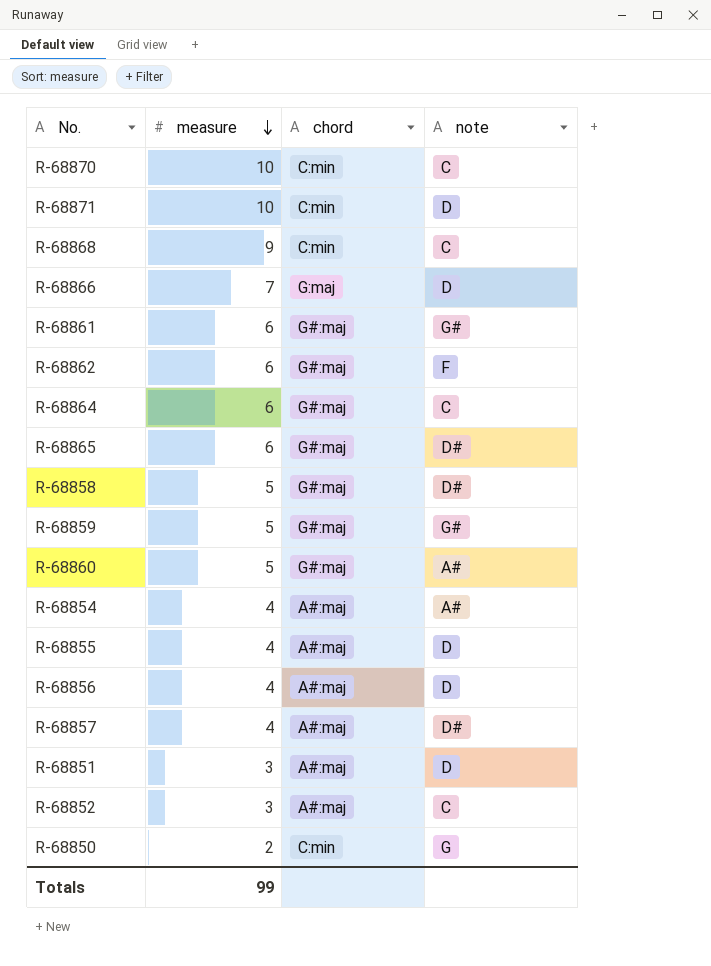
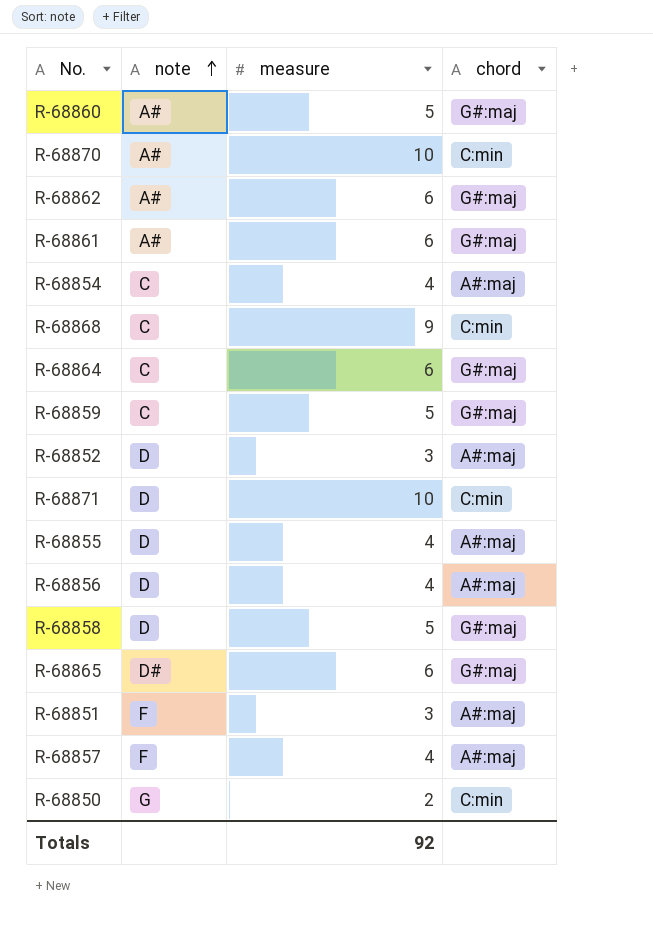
row order: measure descending -> note ascending
column note | position: 4 -> 2
row R-68866: 7 | G:maj | D -> none
R-68870 | note: C -> A#
R-68862 | note: F -> A#
R-68861 | note: G# -> A#
R-68854 | note: A# -> C
R-68859 | note: G# -> C
R-68852 | note: C -> D
R-68858 | note: D# -> D
R-68851 | note: D -> F
R-68857 | note: D# -> F
Totals | measure: 99 -> 92

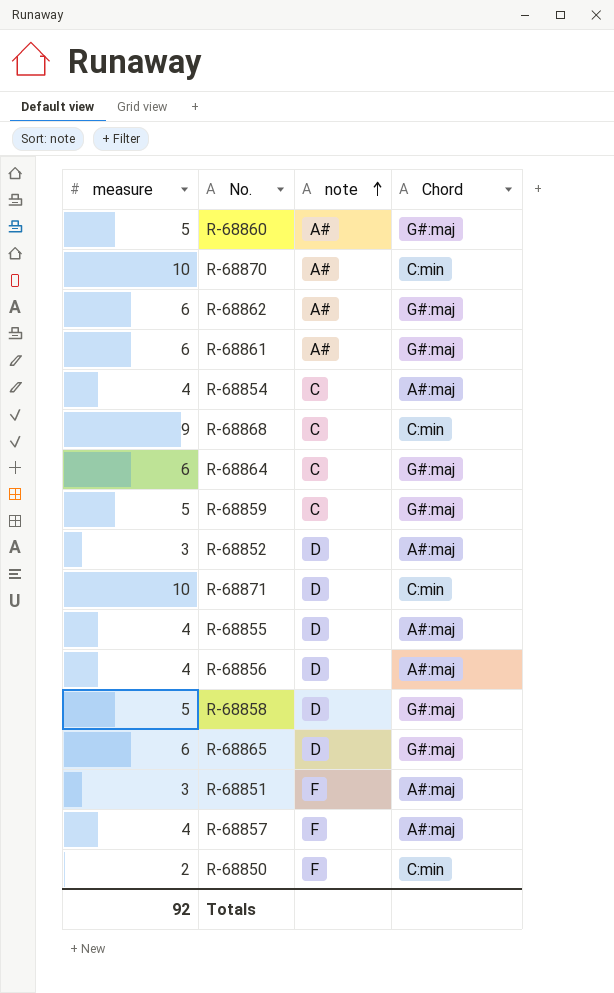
column measure | position: 3 -> 1
column name: chord -> Chord
R-68865 | note: D# -> D
R-68850 | note: G -> F

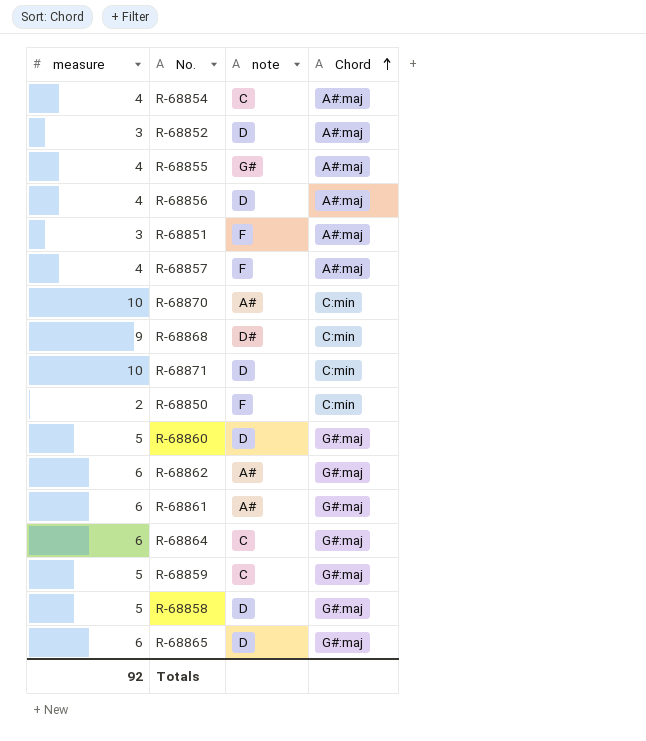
row order: note ascending -> Chord ascending
R-68855 | note: D -> G#
R-68868 | note: C -> D#
R-68860 | note: A# -> D

